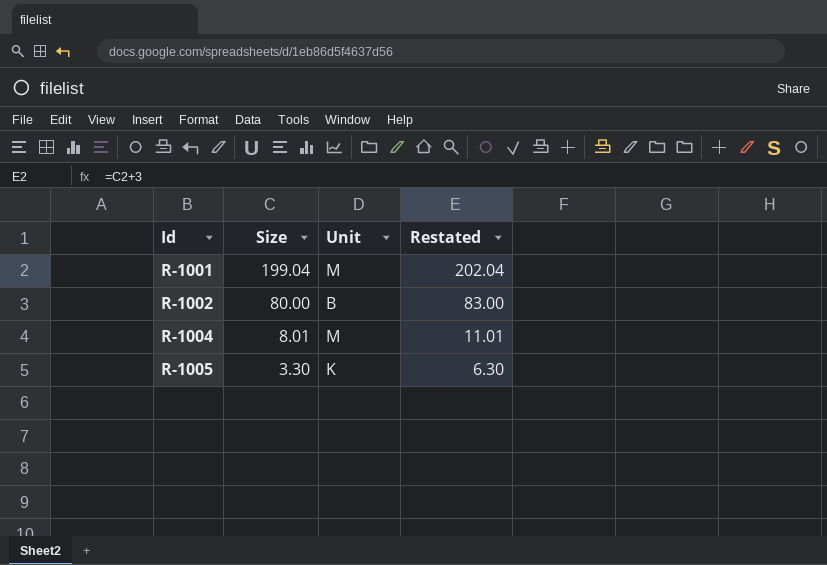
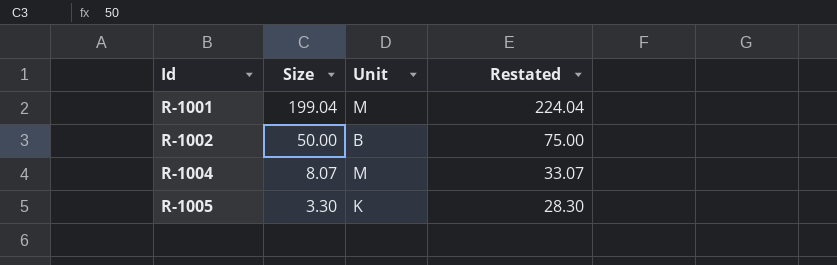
column Restated | formula: [Size] + 3 -> [Size] + 25
R-1002 | Size: 80.00 -> 50.00
R-1004 | Size: 8.01 -> 8.07

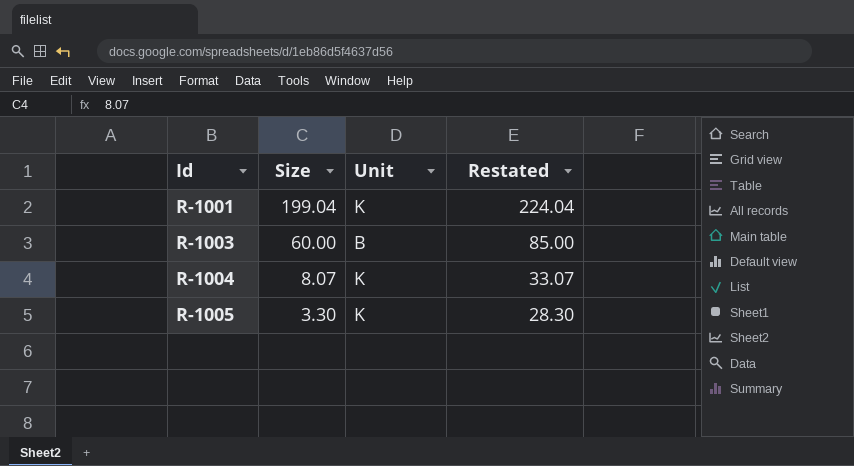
row R-1002: 50.00 | B | 75.00 -> none
R-1001 | Unit: M -> K
row R-1003: none -> 60.00 | B | 85.00
R-1004 | Unit: M -> K

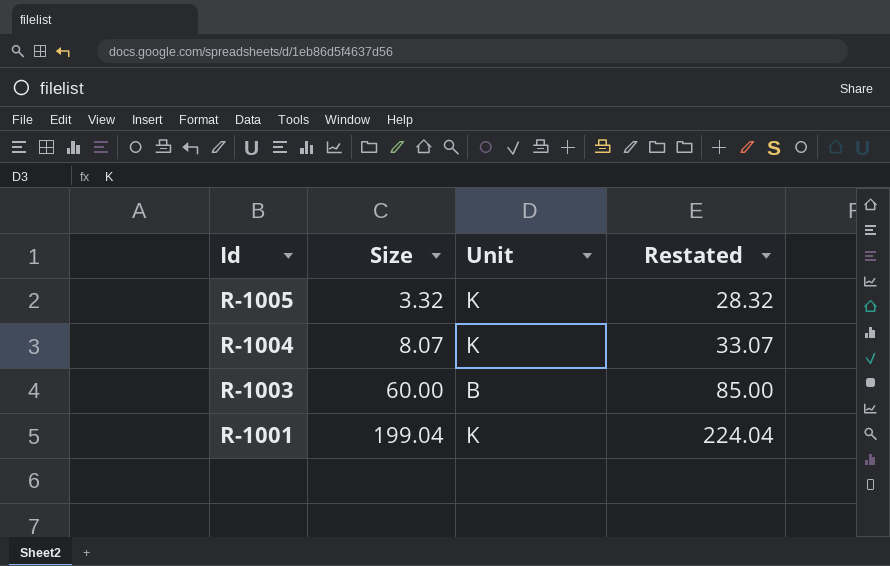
row order: Id ascending -> Id descending
R-1005 | Size: 3.30 -> 3.32
R-1005 | Restated: 28.30 -> 28.32

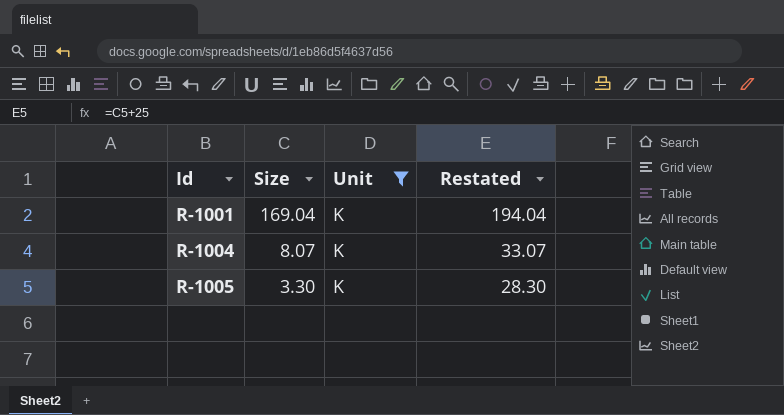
filter: none -> Unit = K
row order: Id descending -> Id ascending
R-1001 | Size: 199.04 -> 169.04
R-1001 | Restated: 224.04 -> 194.04
R-1005 | Size: 3.32 -> 3.30
R-1005 | Restated: 28.32 -> 28.30

